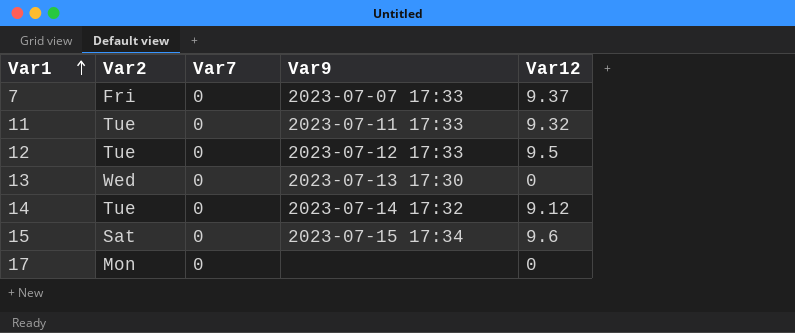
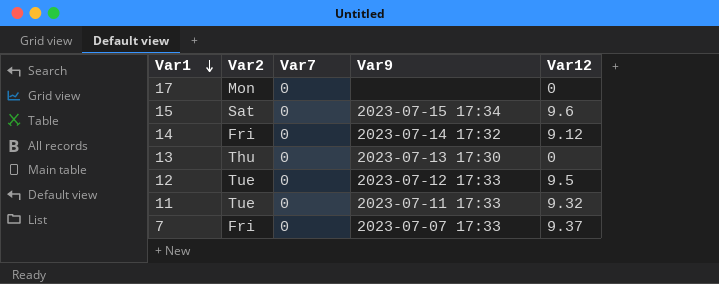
row order: Var1 ascending -> Var1 descending
14 | Var2: Tue -> Fri
13 | Var2: Wed -> Thu

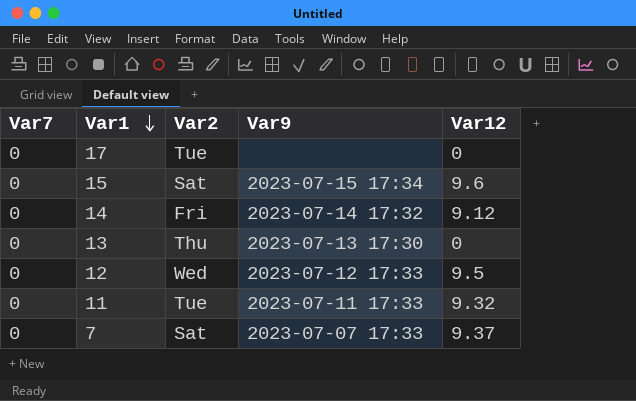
column Var7 | position: 3 -> 1
17 | Var2: Mon -> Tue
12 | Var2: Tue -> Wed
7 | Var2: Fri -> Sat

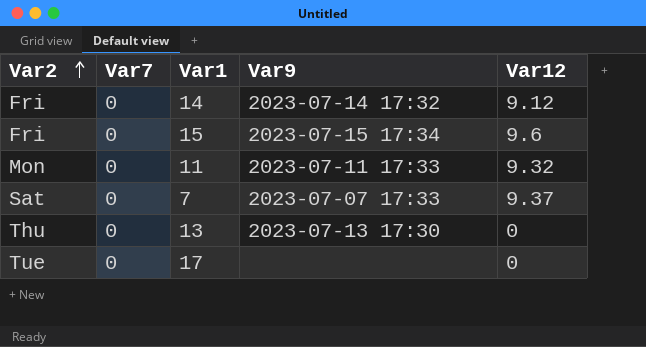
row order: Var1 descending -> Var2 ascending
column Var2 | position: 3 -> 1
row 12: 0 | Wed | 2023-07-12 17:33 | 9.5 -> none
15 | Var2: Sat -> Fri
11 | Var2: Tue -> Mon

